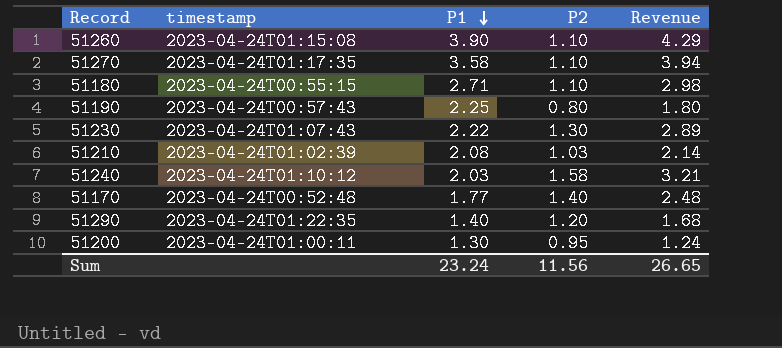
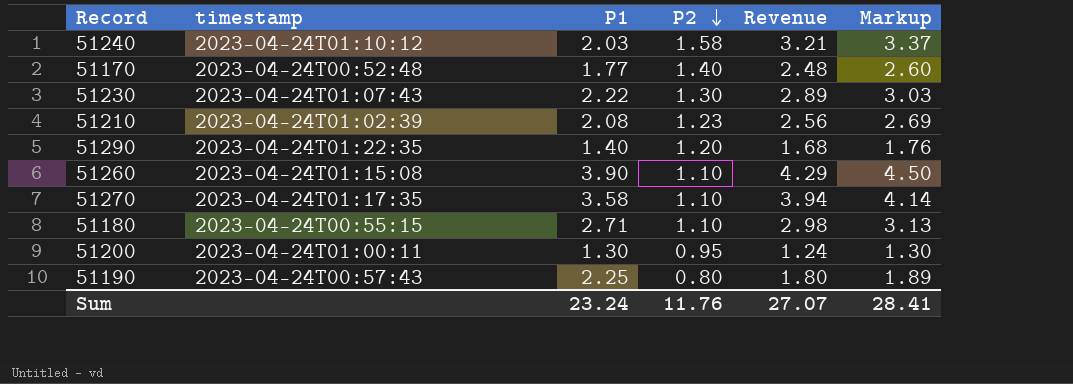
row order: P1 descending -> P2 descending
column Markup | formula: none -> [Revenue] * 1.05
51210 | P2: 1.03 -> 1.23
51210 | Revenue: 2.14 -> 2.56
Sum | P2: 11.56 -> 11.76
Sum | Revenue: 26.65 -> 27.07

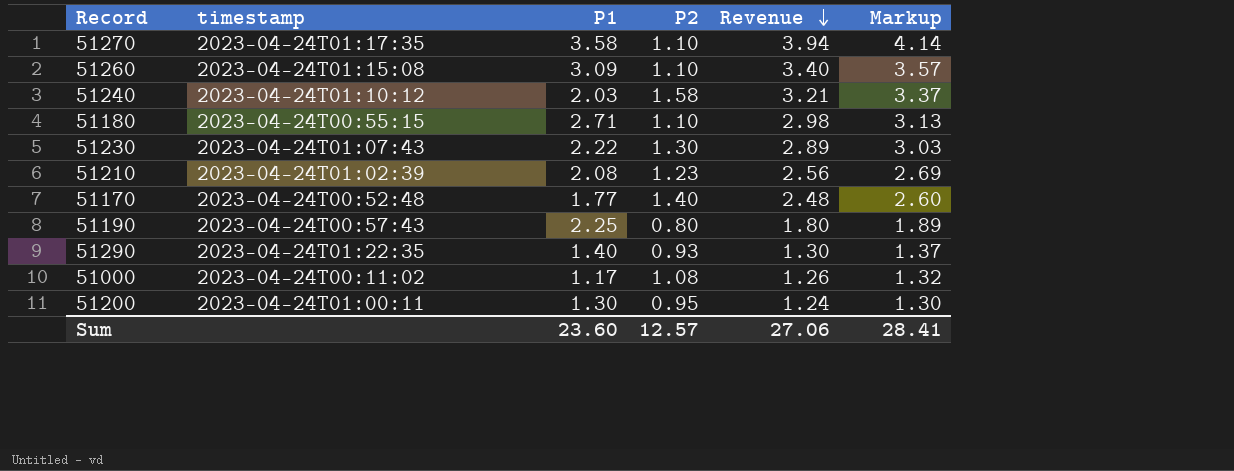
row order: P2 descending -> Revenue descending
51260 | P1: 3.90 -> 3.09
51260 | Revenue: 4.29 -> 3.40
51260 | Markup: 4.50 -> 3.57
51290 | P2: 1.20 -> 0.93
51290 | Revenue: 1.68 -> 1.30
51290 | Markup: 1.76 -> 1.37
row 51000: none -> 2023-04-24T00:11:02 | 1.17 | 1.08 | 1.26 | 1.32
Sum | P1: 23.24 -> 23.60
Sum | P2: 11.76 -> 12.57
Sum | Revenue: 27.07 -> 27.06

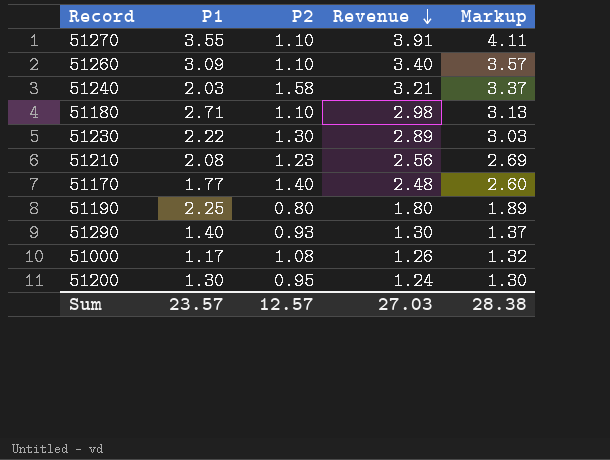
column timestamp | position: 2 -> none
51270 | P1: 3.58 -> 3.55
51270 | Revenue: 3.94 -> 3.91
51270 | Markup: 4.14 -> 4.11
Sum | P1: 23.60 -> 23.57
Sum | Revenue: 27.06 -> 27.03
Sum | Markup: 28.41 -> 28.38

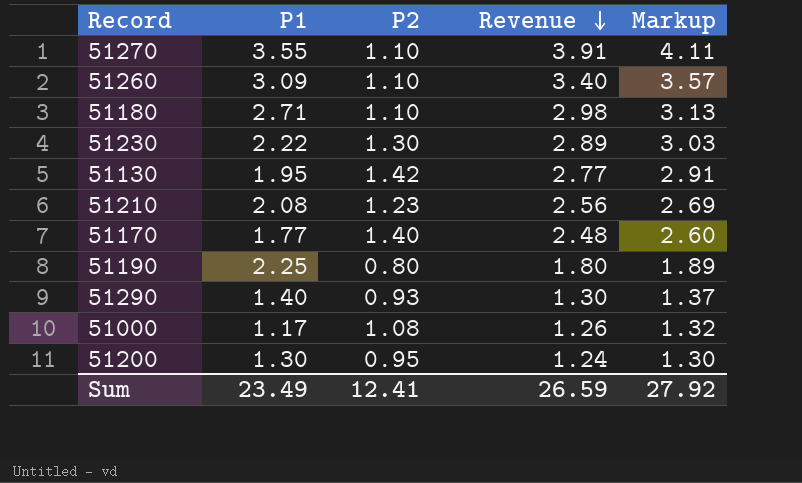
row 51240: 2.03 | 1.58 | 3.21 | 3.37 -> none
row 51130: none -> 1.95 | 1.42 | 2.77 | 2.91
Sum | P1: 23.57 -> 23.49
Sum | P2: 12.57 -> 12.41
Sum | Revenue: 27.03 -> 26.59
Sum | Markup: 28.38 -> 27.92

